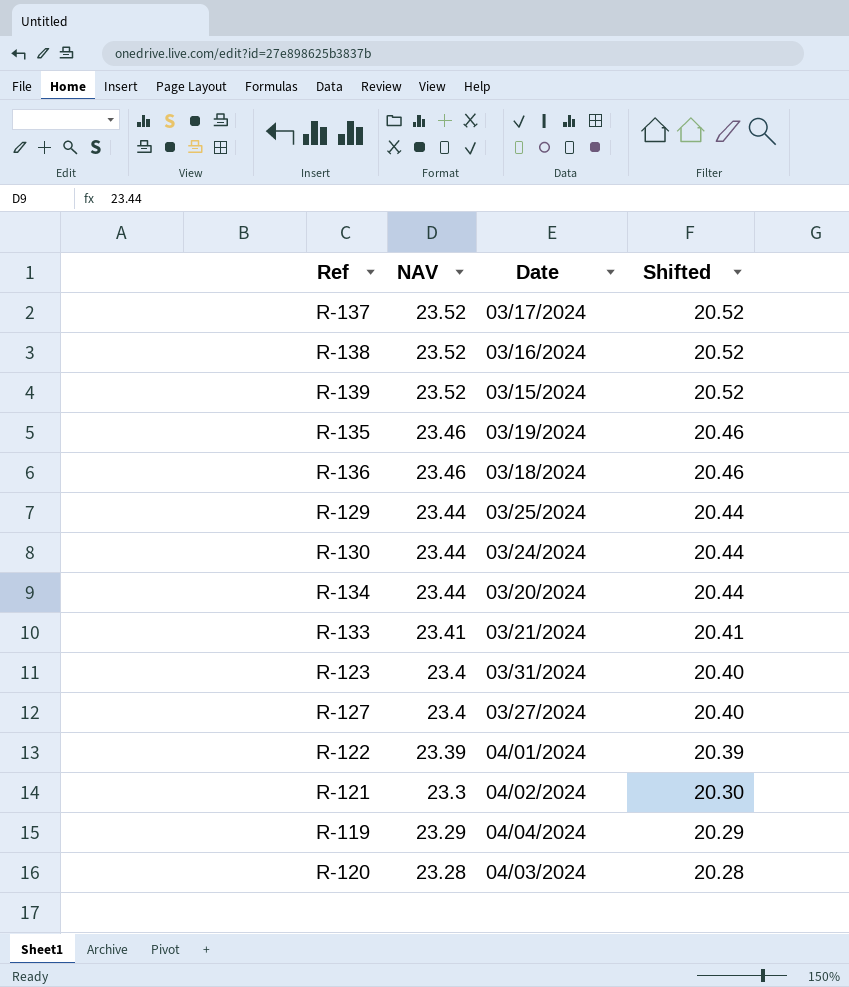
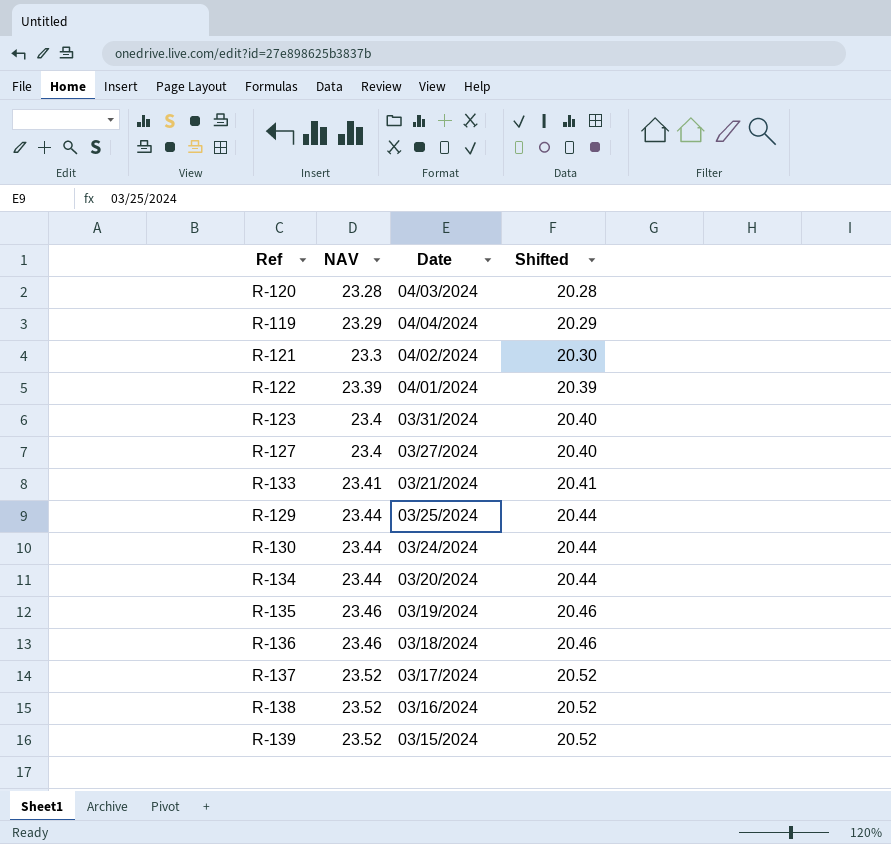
row order: NAV descending -> NAV ascending

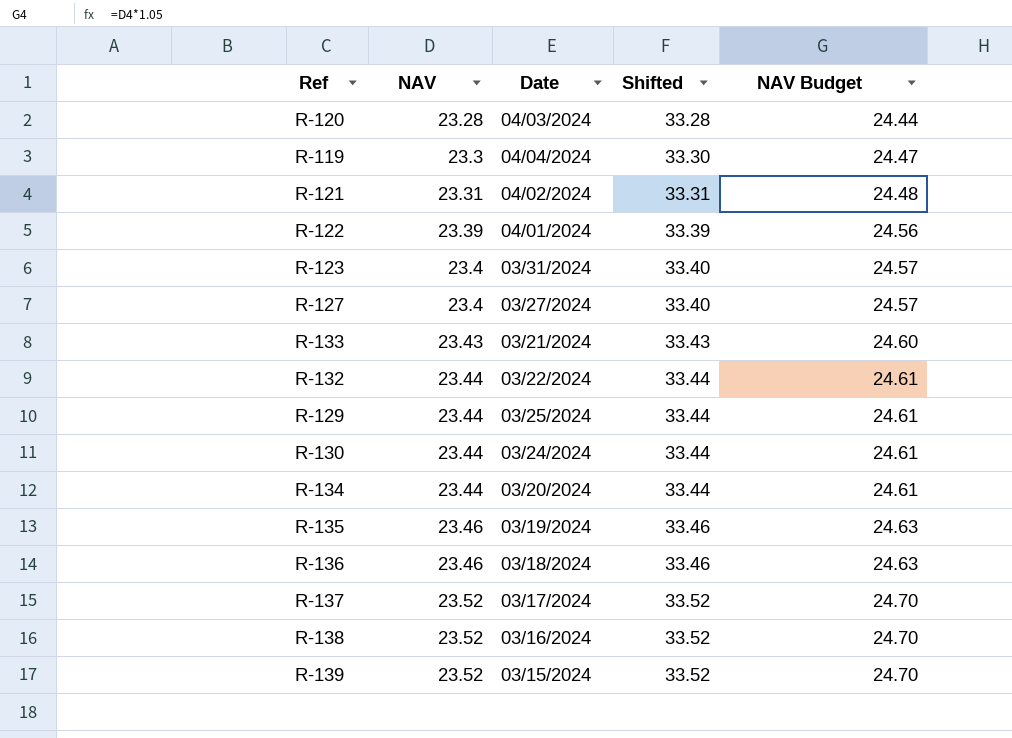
column Shifted | formula: [NAV] - 3 -> [NAV] + 10
column NAV Budget | formula: none -> [NAV] * 1.05
R-119 | NAV: 23.29 -> 23.3
R-121 | NAV: 23.3 -> 23.31
R-133 | NAV: 23.41 -> 23.43
row R-132: none -> 23.44 | 03/22/2024 | 33.44 | 24.61

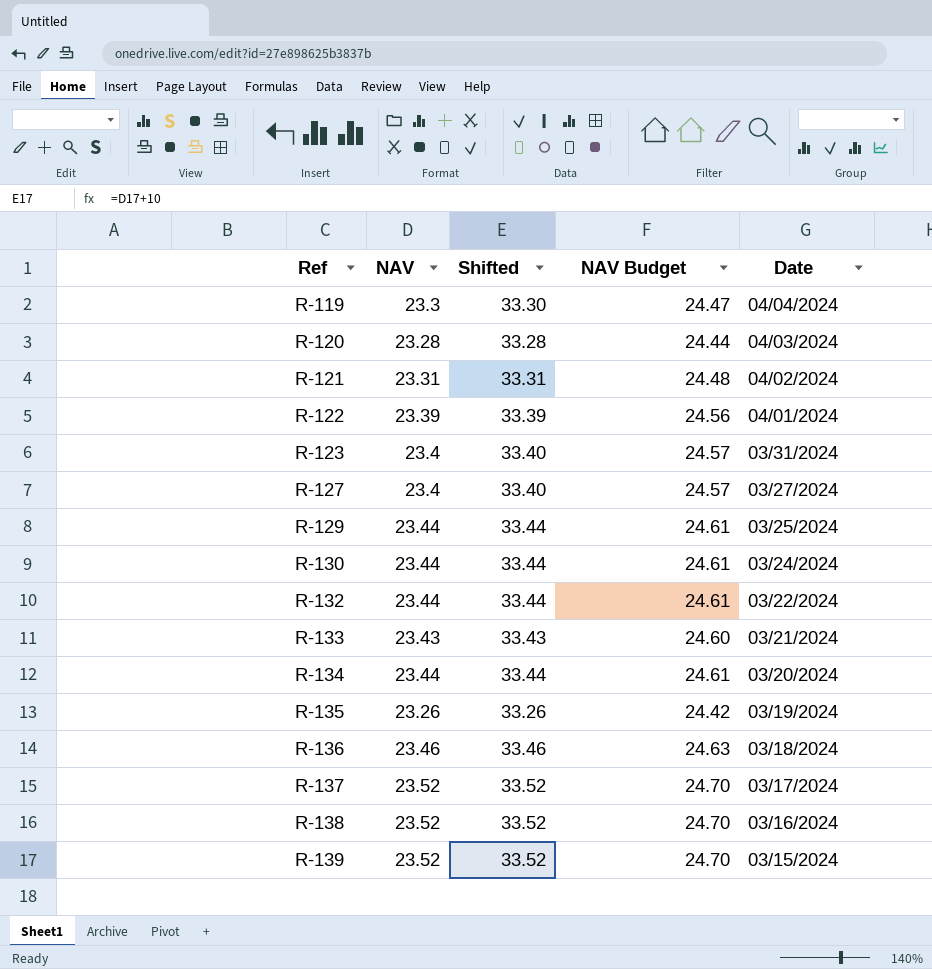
row order: NAV ascending -> Ref ascending
column Date | position: 3 -> 5
R-135 | NAV: 23.46 -> 23.26
R-135 | Shifted: 33.46 -> 33.26
R-135 | NAV Budget: 24.63 -> 24.42

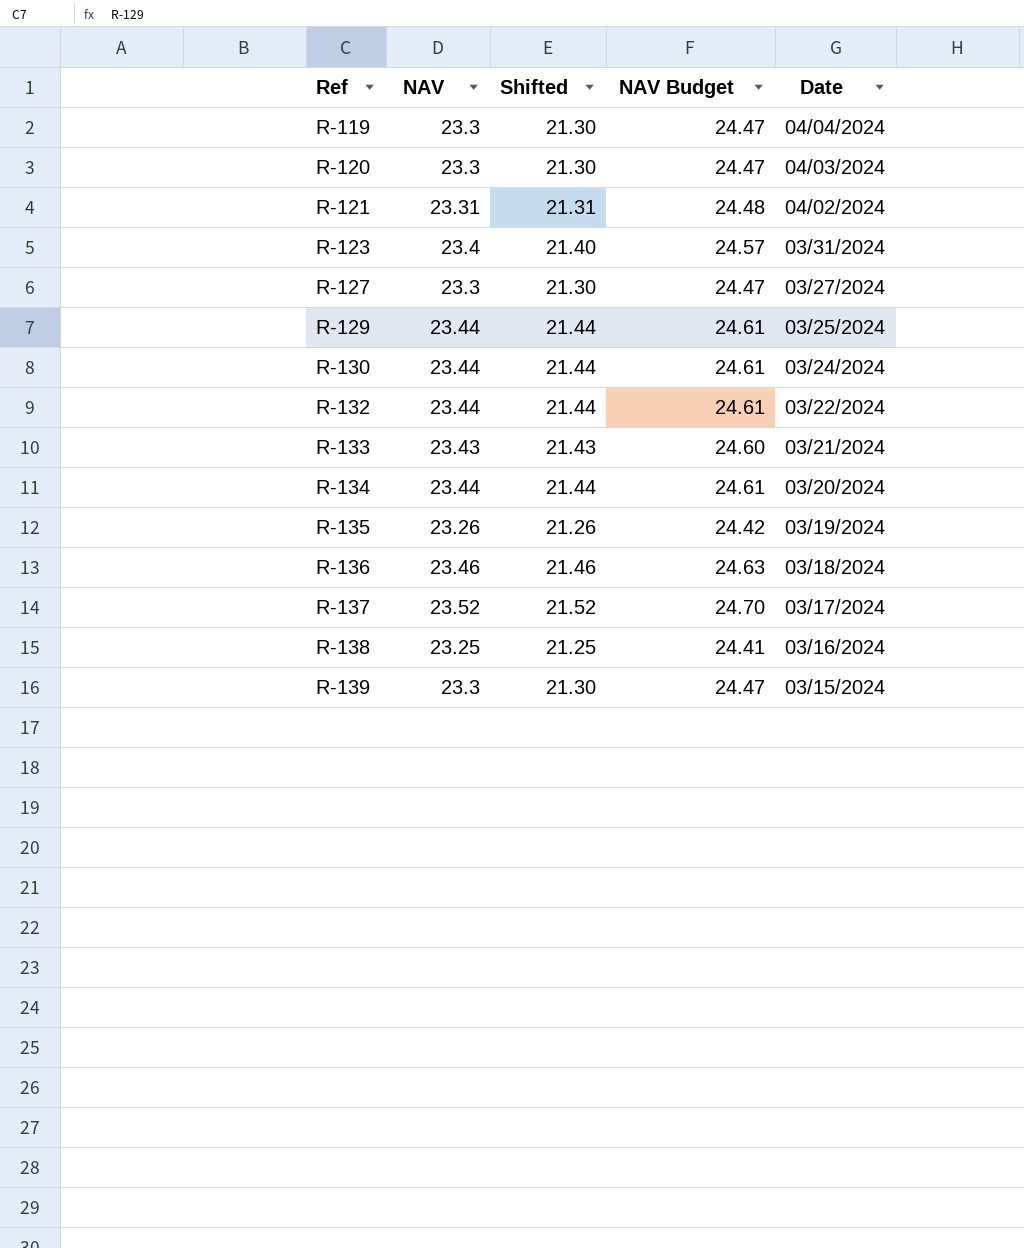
column Shifted | formula: [NAV] + 10 -> [NAV] - 2
row R-122: 23.39 | 33.39 | 24.56 | 04/01/2024 -> none
R-120 | NAV: 23.28 -> 23.3
R-120 | NAV Budget: 24.44 -> 24.47
R-127 | NAV: 23.4 -> 23.3
R-127 | NAV Budget: 24.57 -> 24.47
R-138 | NAV: 23.52 -> 23.25
R-138 | NAV Budget: 24.70 -> 24.41
R-139 | NAV: 23.52 -> 23.3
R-139 | NAV Budget: 24.70 -> 24.47

